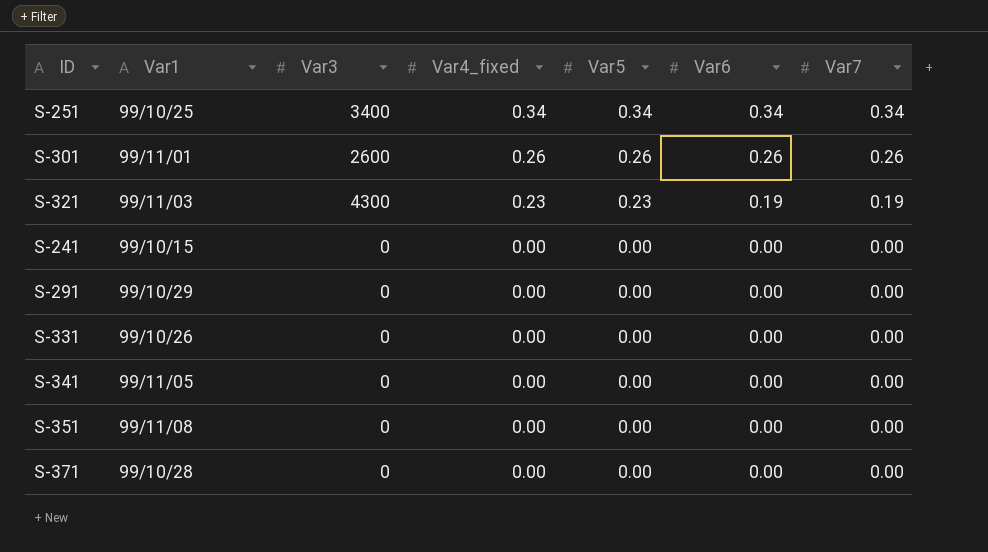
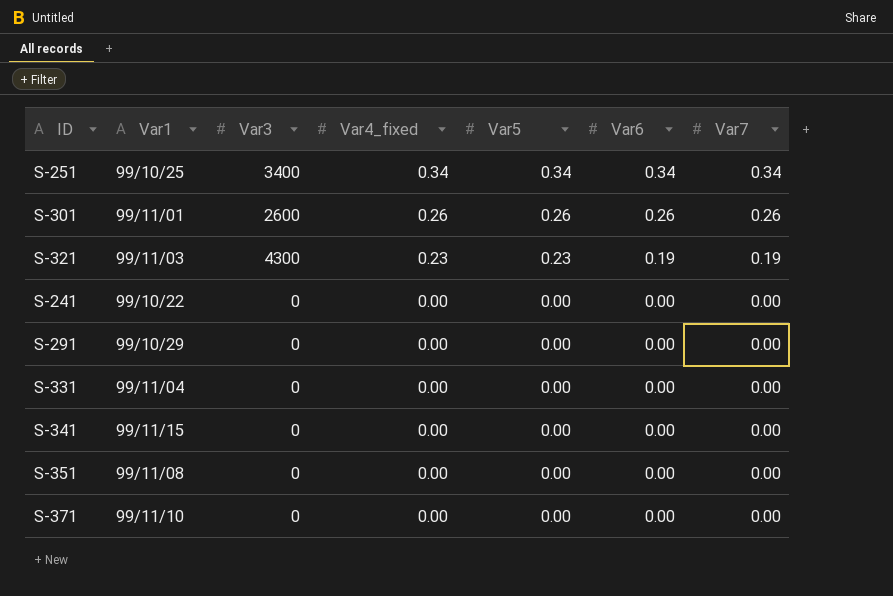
S-241 | Var1: 99/10/15 -> 99/10/22
S-331 | Var1: 99/10/26 -> 99/11/04
S-341 | Var1: 99/11/05 -> 99/11/15
S-371 | Var1: 99/10/28 -> 99/11/10

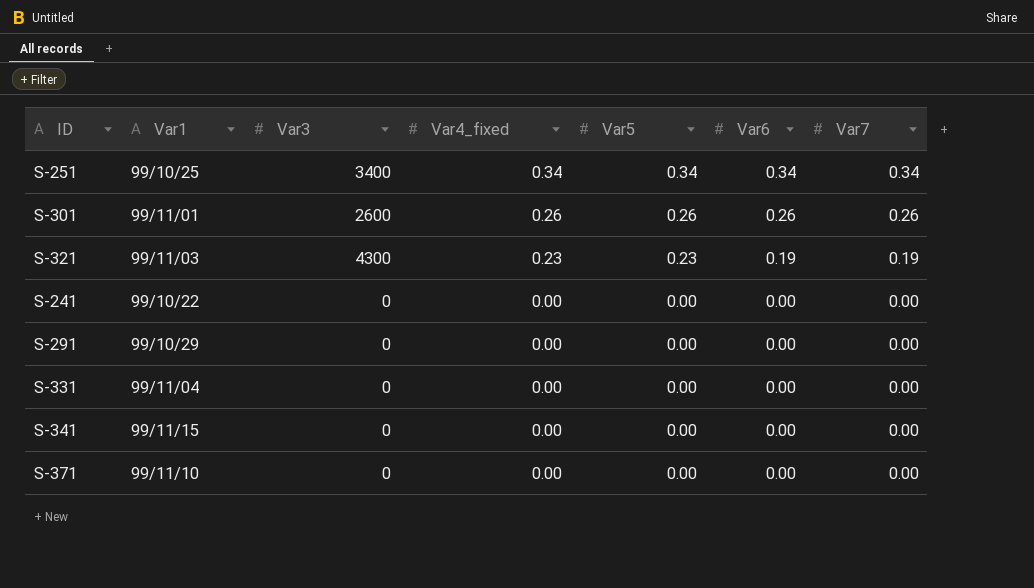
row S-351: 99/11/08 | 0 | 0.00 | 0.00 | 0.00 | 0.00 -> none

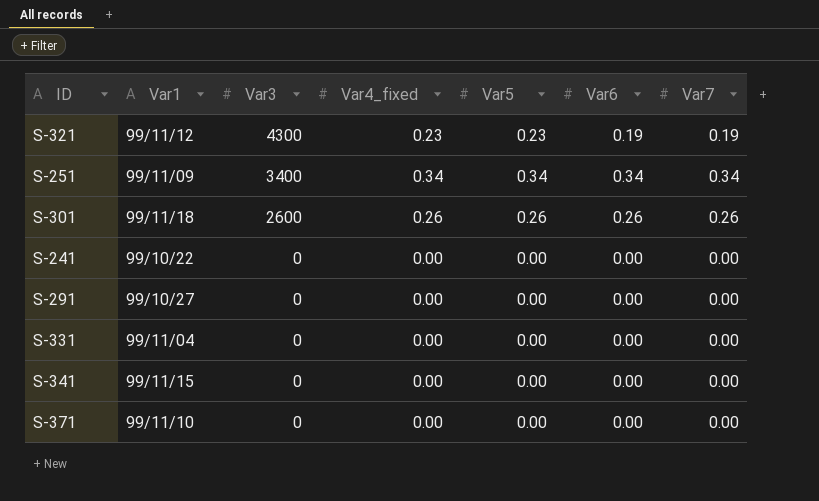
row order: Var4_fixed descending -> Var3 descending
S-321 | Var1: 99/11/03 -> 99/11/12
S-251 | Var1: 99/10/25 -> 99/11/09
S-301 | Var1: 99/11/01 -> 99/11/18
S-291 | Var1: 99/10/29 -> 99/10/27

